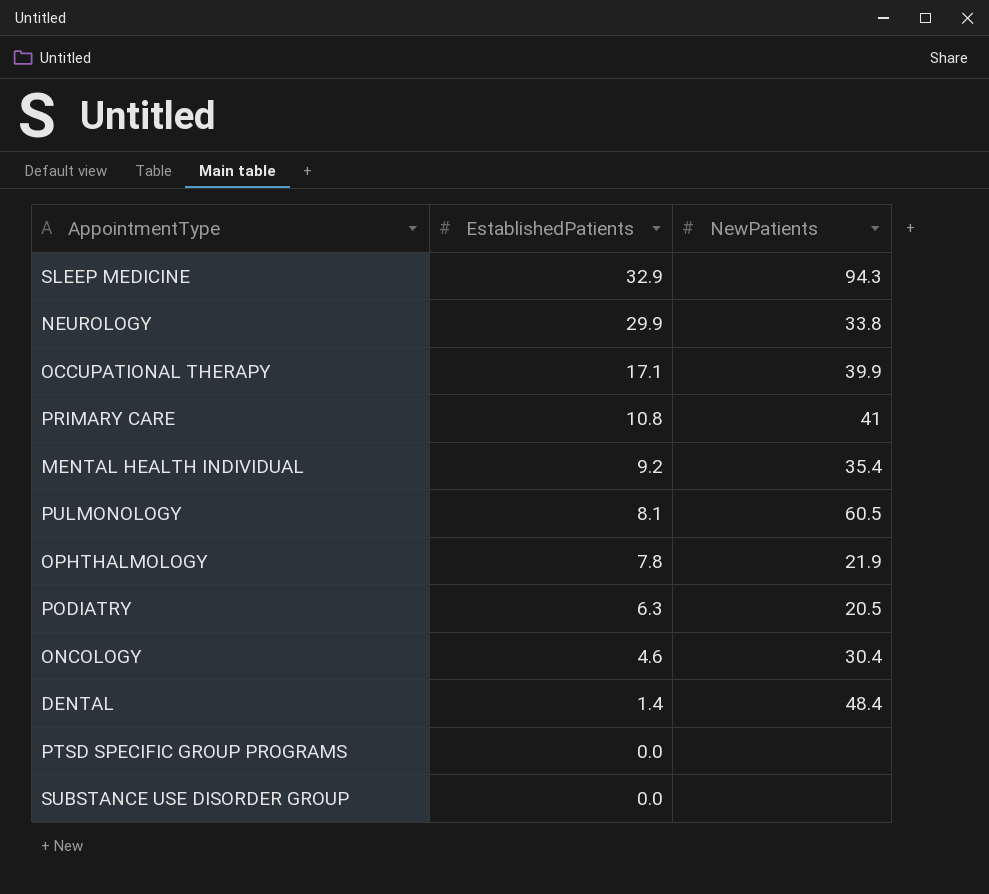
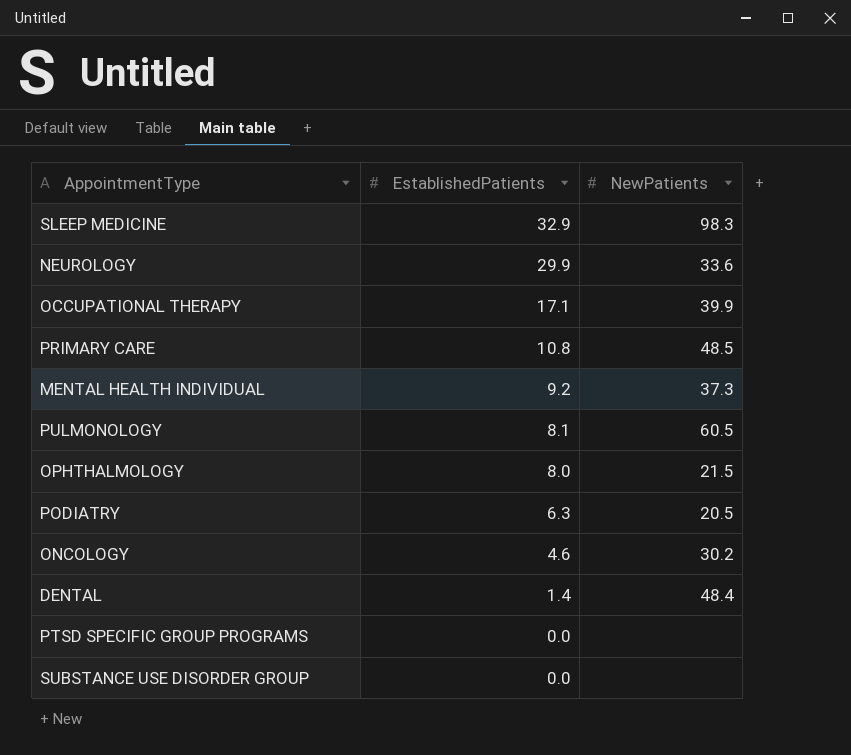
SLEEP MEDICINE | NewPatients: 94.3 -> 98.3
NEUROLOGY | NewPatients: 33.8 -> 33.6
PRIMARY CARE | NewPatients: 41 -> 48.5
MENTAL HEALTH INDIVIDUAL | NewPatients: 35.4 -> 37.3
OPHTHALMOLOGY | EstablishedPatients: 7.8 -> 8.0
OPHTHALMOLOGY | NewPatients: 21.9 -> 21.5
ONCOLOGY | NewPatients: 30.4 -> 30.2

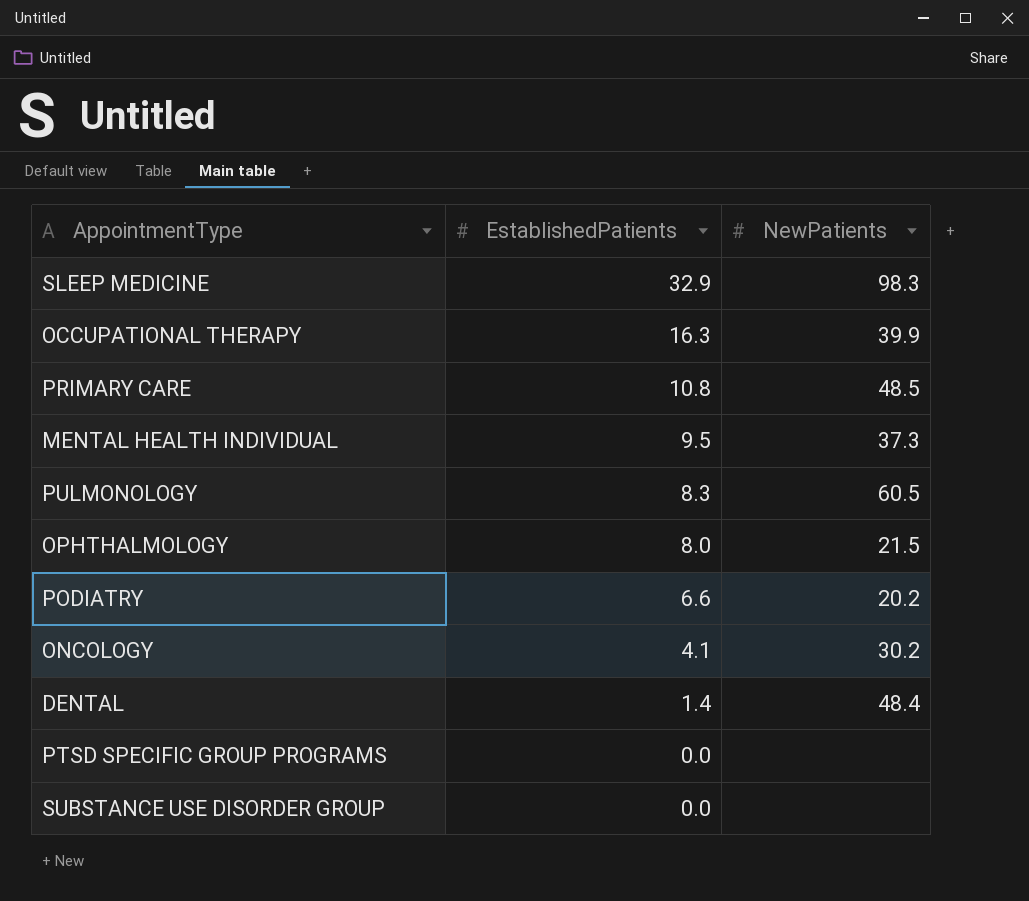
row NEUROLOGY: 29.9 | 33.6 -> none
OCCUPATIONAL THERAPY | EstablishedPatients: 17.1 -> 16.3
MENTAL HEALTH INDIVIDUAL | EstablishedPatients: 9.2 -> 9.5
PULMONOLOGY | EstablishedPatients: 8.1 -> 8.3
PODIATRY | EstablishedPatients: 6.3 -> 6.6
PODIATRY | NewPatients: 20.5 -> 20.2
ONCOLOGY | EstablishedPatients: 4.6 -> 4.1

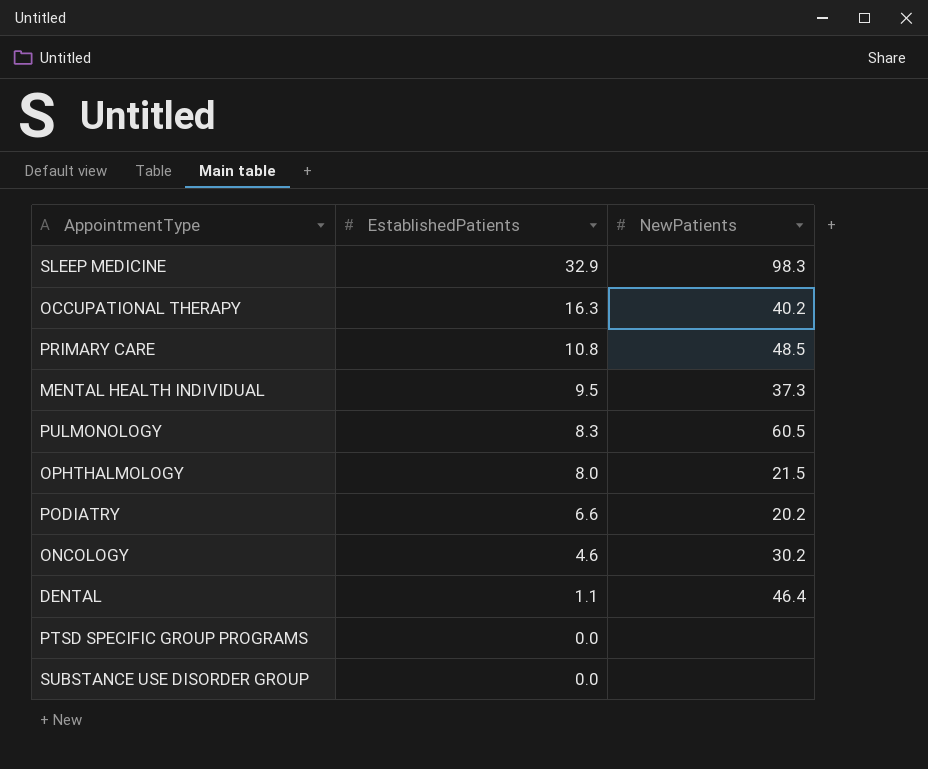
OCCUPATIONAL THERAPY | NewPatients: 39.9 -> 40.2
ONCOLOGY | EstablishedPatients: 4.1 -> 4.6
DENTAL | EstablishedPatients: 1.4 -> 1.1
DENTAL | NewPatients: 48.4 -> 46.4

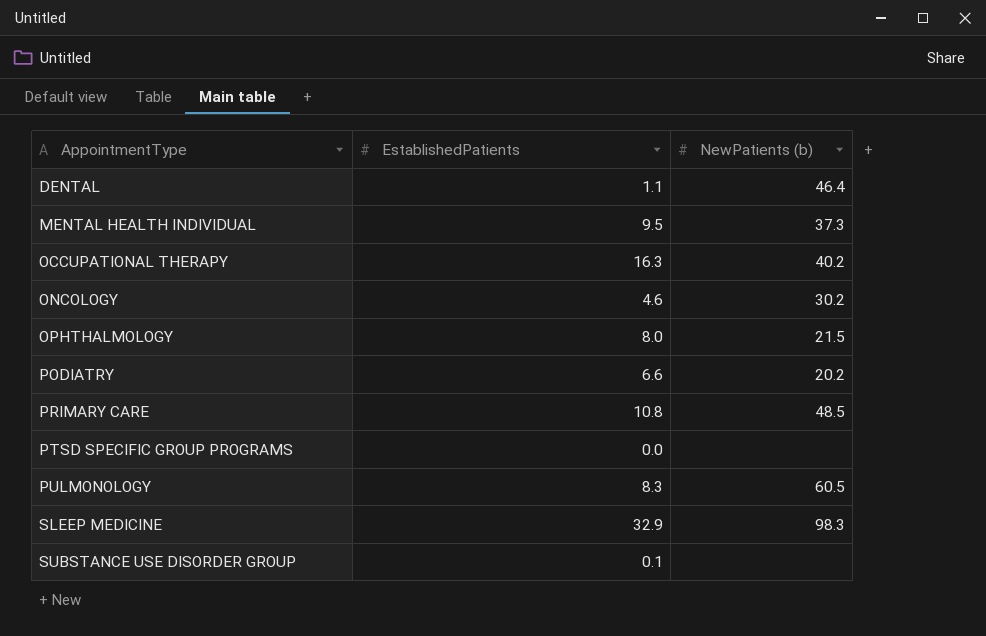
row order: EstablishedPatients descending -> AppointmentType ascending
column name: NewPatients -> NewPatients (b)
SUBSTANCE USE DISORDER GROUP | EstablishedPatients: 0.0 -> 0.1

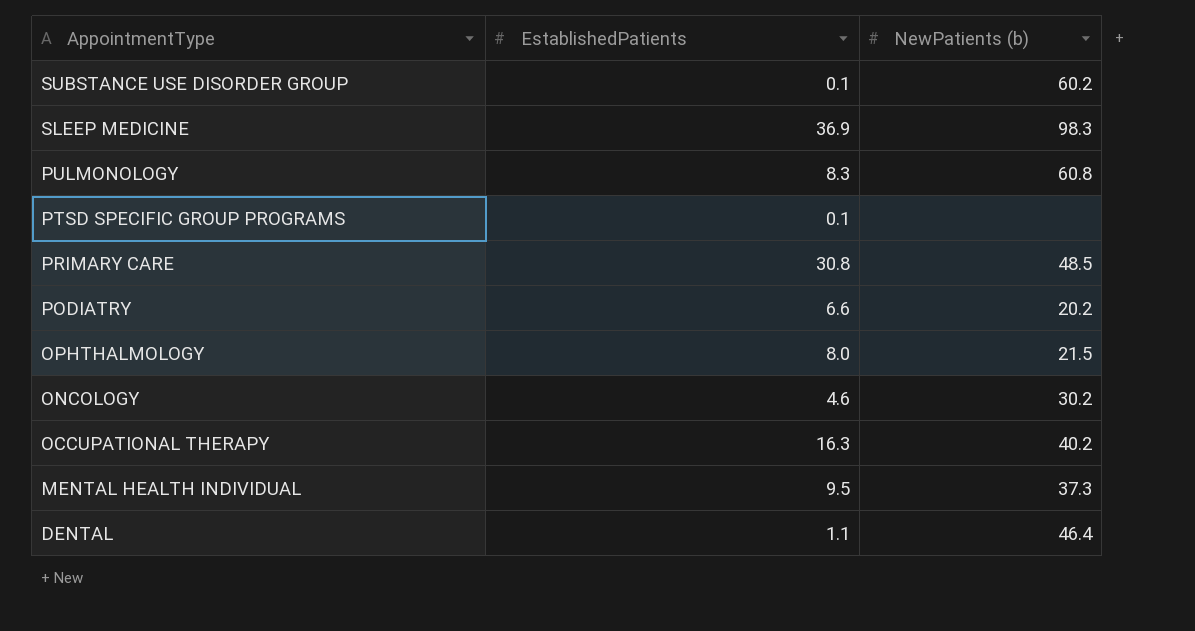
row order: AppointmentType ascending -> AppointmentType descending
SUBSTANCE USE DISORDER GROUP | NewPatients (b): none -> 60.2
SLEEP MEDICINE | EstablishedPatients: 32.9 -> 36.9
PULMONOLOGY | NewPatients (b): 60.5 -> 60.8
PTSD SPECIFIC GROUP PROGRAMS | EstablishedPatients: 0.0 -> 0.1
PRIMARY CARE | EstablishedPatients: 10.8 -> 30.8

